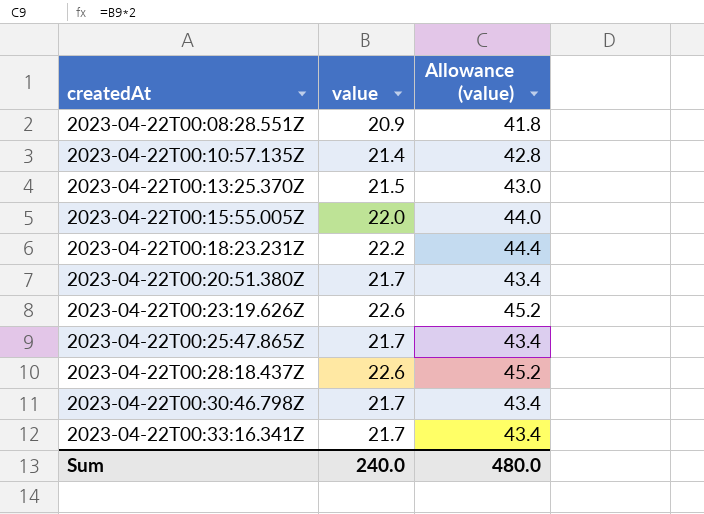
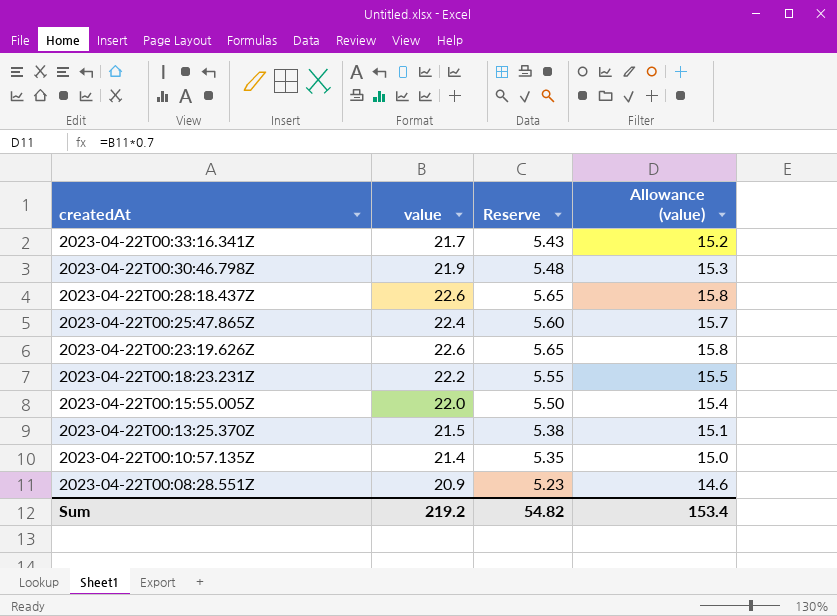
row order: createdAt ascending -> createdAt descending
column Reserve | formula: none -> [value] * 0.25
column Allowance (value) | formula: [value] * 2 -> [value] * 0.7
row 2023-04-22T00:20:51.380Z: 21.7 | 43.4 -> none
2023-04-22T00:30:46.798Z | value: 21.7 -> 21.9
2023-04-22T00:25:47.865Z | value: 21.7 -> 22.4
Sum | value: 240.0 -> 219.2
Sum | Allowance (value): 480.0 -> 153.4

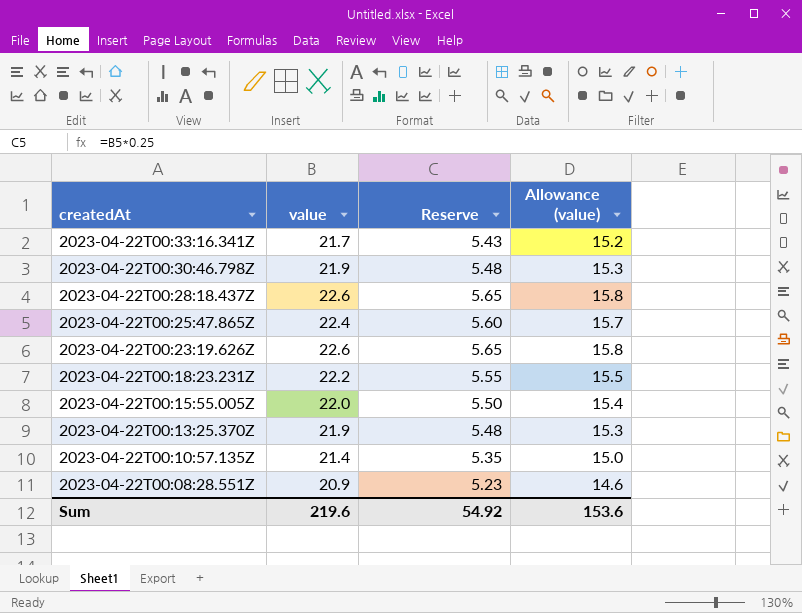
2023-04-22T00:13:25.370Z | value: 21.5 -> 21.9
2023-04-22T00:13:25.370Z | Reserve: 5.38 -> 5.48
2023-04-22T00:13:25.370Z | Allowance (value): 15.1 -> 15.3
Sum | value: 219.2 -> 219.6
Sum | Reserve: 54.82 -> 54.92
Sum | Allowance (value): 153.4 -> 153.6

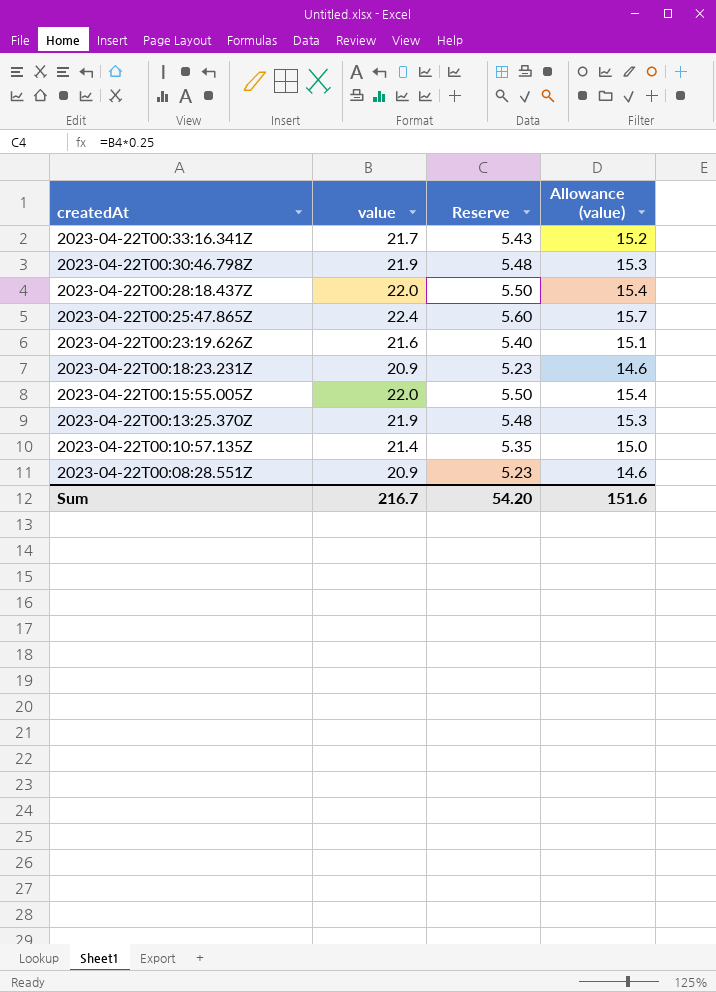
2023-04-22T00:28:18.437Z | value: 22.6 -> 22.0
2023-04-22T00:28:18.437Z | Reserve: 5.65 -> 5.50
2023-04-22T00:28:18.437Z | Allowance (value): 15.8 -> 15.4
2023-04-22T00:23:19.626Z | value: 22.6 -> 21.6
2023-04-22T00:23:19.626Z | Reserve: 5.65 -> 5.40
2023-04-22T00:23:19.626Z | Allowance (value): 15.8 -> 15.1
2023-04-22T00:18:23.231Z | value: 22.2 -> 20.9
2023-04-22T00:18:23.231Z | Reserve: 5.55 -> 5.23
2023-04-22T00:18:23.231Z | Allowance (value): 15.5 -> 14.6
Sum | value: 219.6 -> 216.7
Sum | Reserve: 54.92 -> 54.20
Sum | Allowance (value): 153.6 -> 151.6

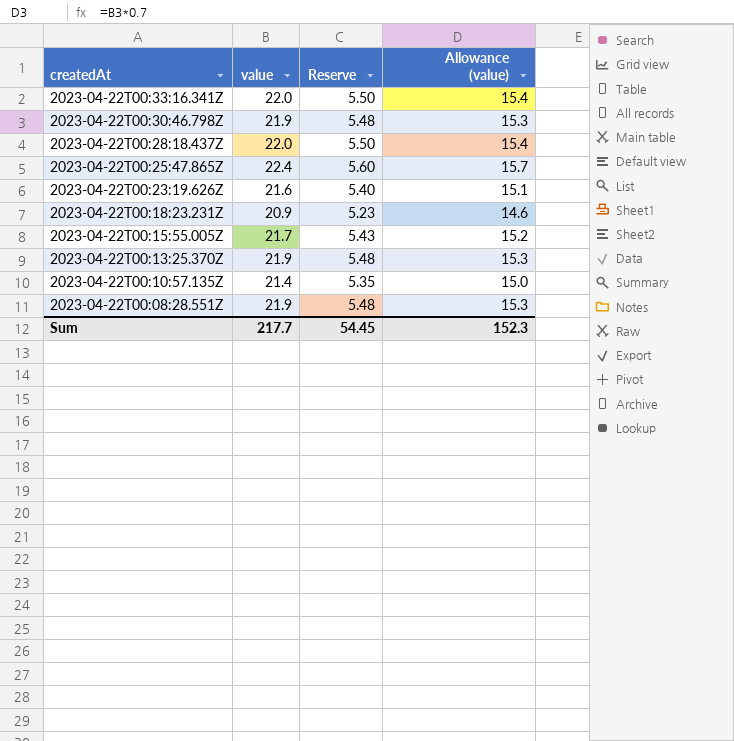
2023-04-22T00:33:16.341Z | value: 21.7 -> 22.0
2023-04-22T00:33:16.341Z | Reserve: 5.43 -> 5.50
2023-04-22T00:33:16.341Z | Allowance (value): 15.2 -> 15.4
2023-04-22T00:15:55.005Z | value: 22.0 -> 21.7
2023-04-22T00:15:55.005Z | Reserve: 5.50 -> 5.43
2023-04-22T00:15:55.005Z | Allowance (value): 15.4 -> 15.2
2023-04-22T00:08:28.551Z | value: 20.9 -> 21.9
2023-04-22T00:08:28.551Z | Reserve: 5.23 -> 5.48
2023-04-22T00:08:28.551Z | Allowance (value): 14.6 -> 15.3
Sum | value: 216.7 -> 217.7
Sum | Reserve: 54.20 -> 54.45
Sum | Allowance (value): 151.6 -> 152.3

